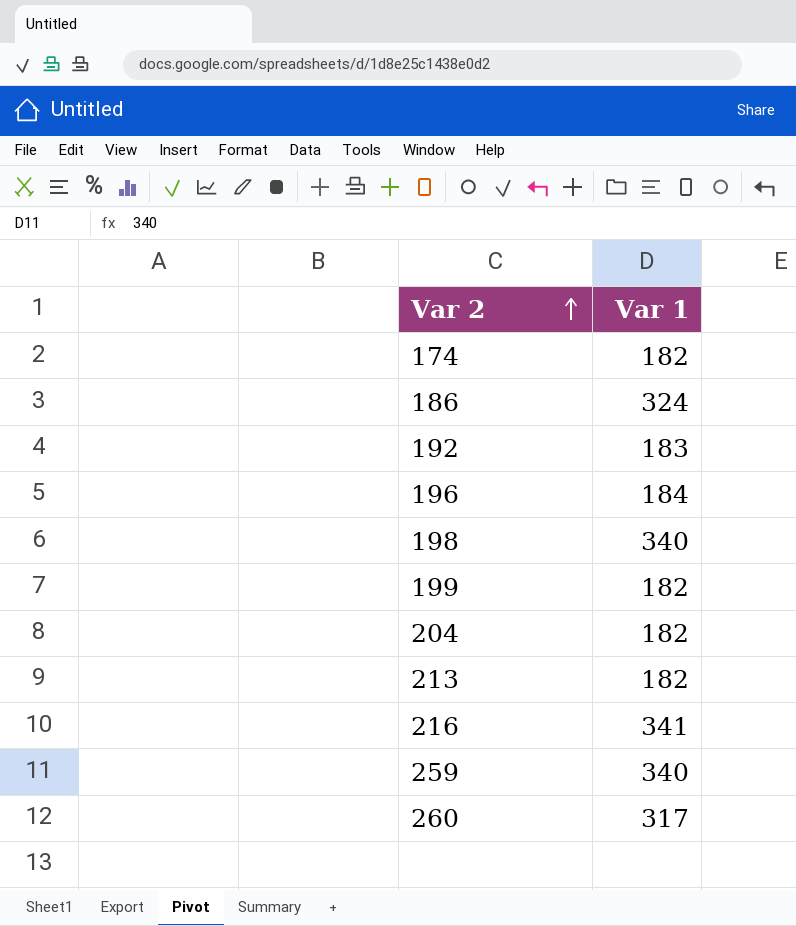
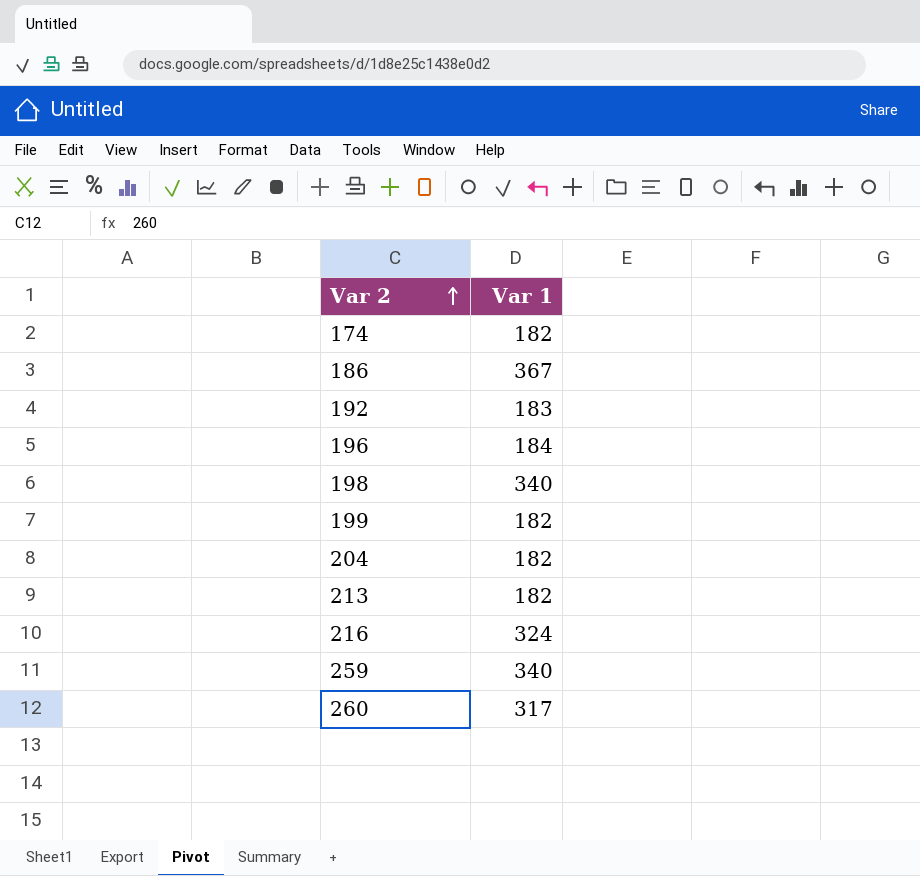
186 | Var 1: 324 -> 367
216 | Var 1: 341 -> 324

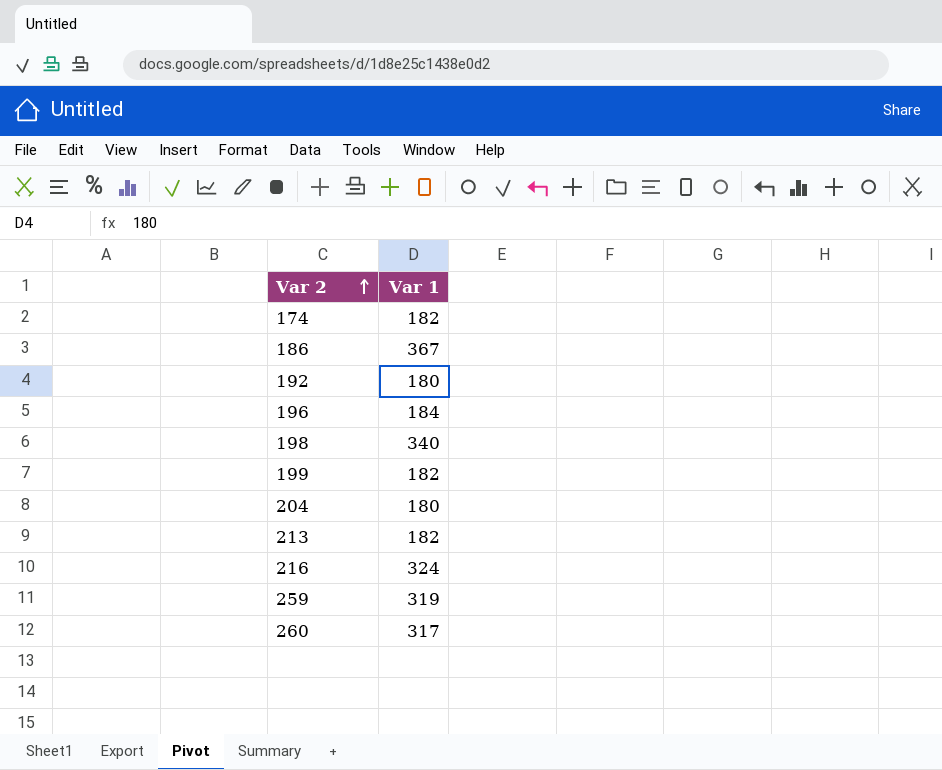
192 | Var 1: 183 -> 180
204 | Var 1: 182 -> 180
259 | Var 1: 340 -> 319

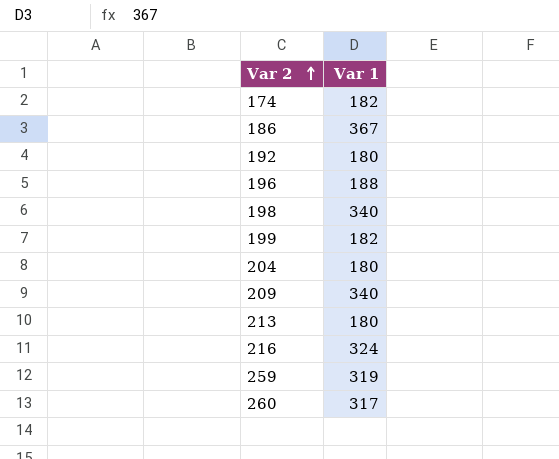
196 | Var 1: 184 -> 188
row 209: none -> 340
213 | Var 1: 182 -> 180

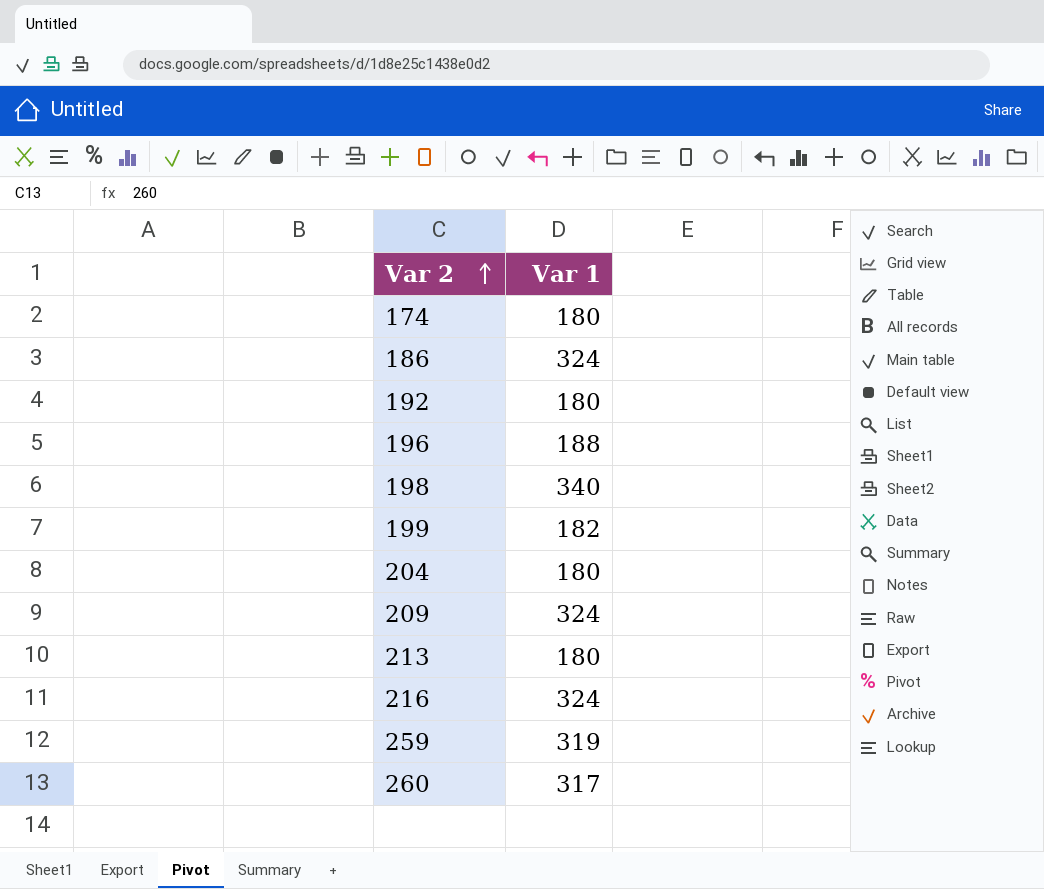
174 | Var 1: 182 -> 180
186 | Var 1: 367 -> 324
209 | Var 1: 340 -> 324

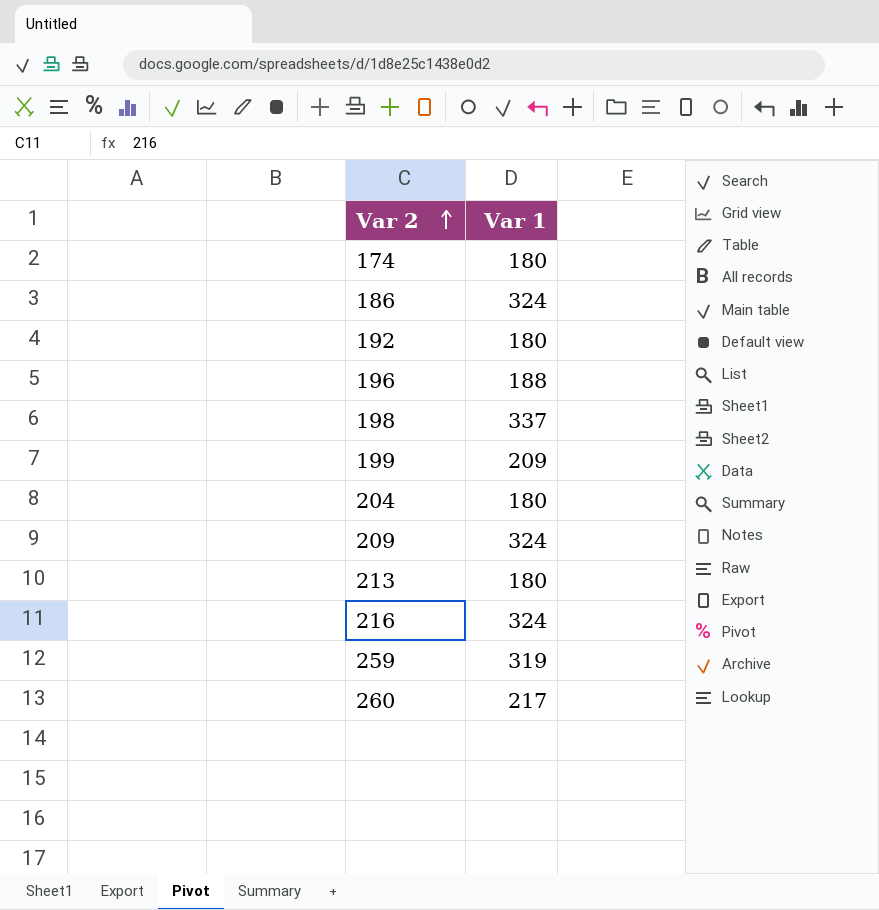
198 | Var 1: 340 -> 337
199 | Var 1: 182 -> 209
260 | Var 1: 317 -> 217

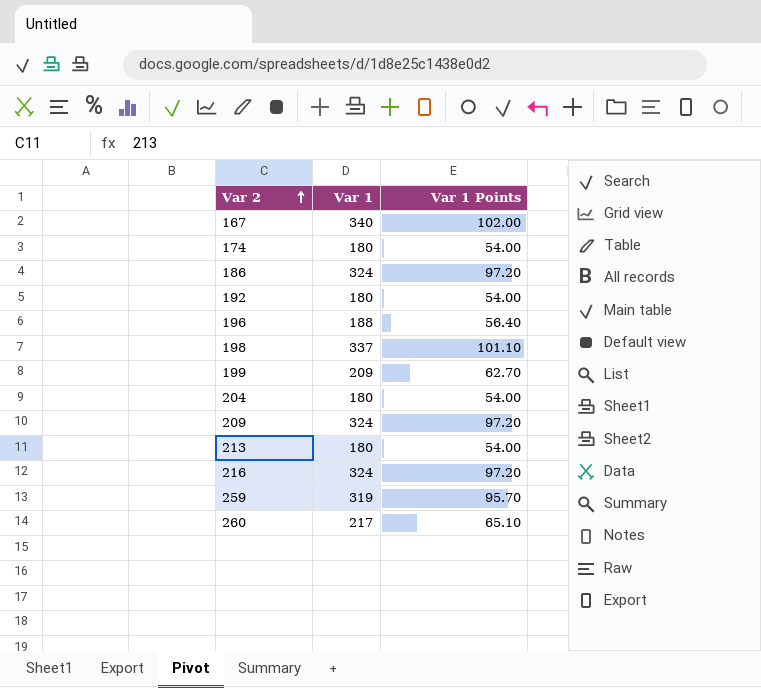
column Var 1 Points | formula: none -> [Var 1] * 0.3
row 167: none -> 340 | 102.00

